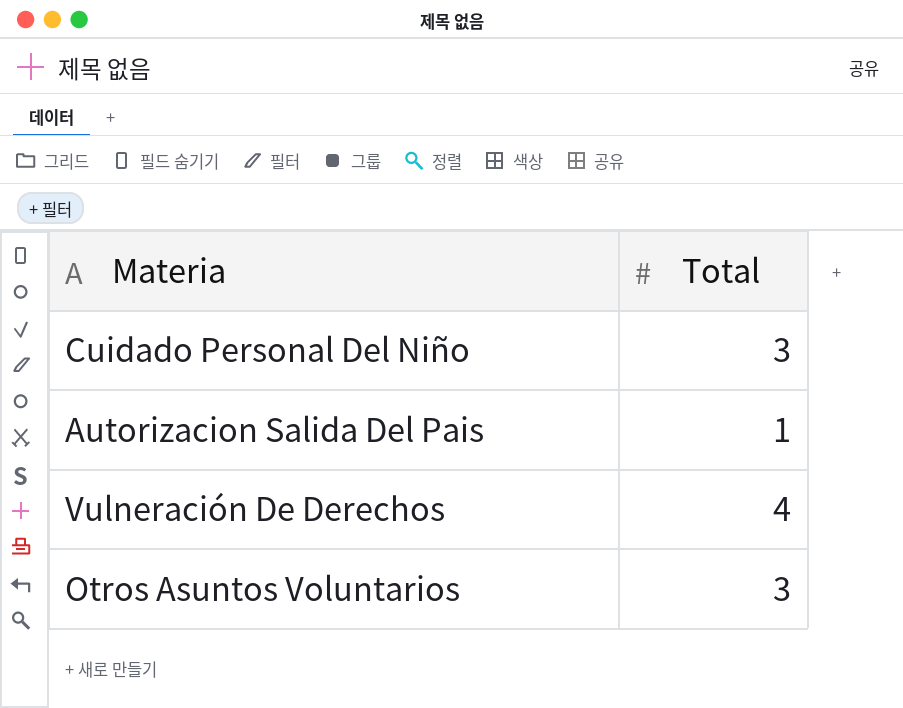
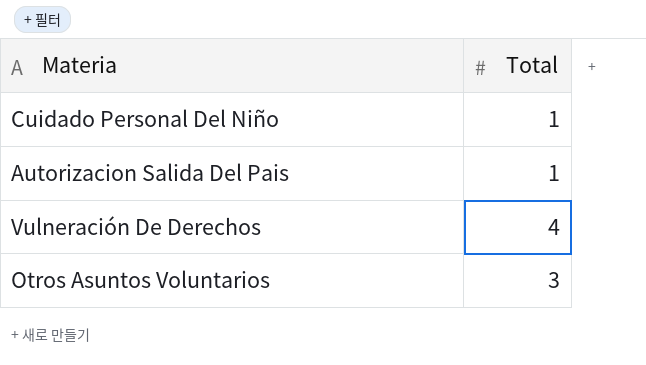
Cuidado Personal Del Niño | Total: 3 -> 1

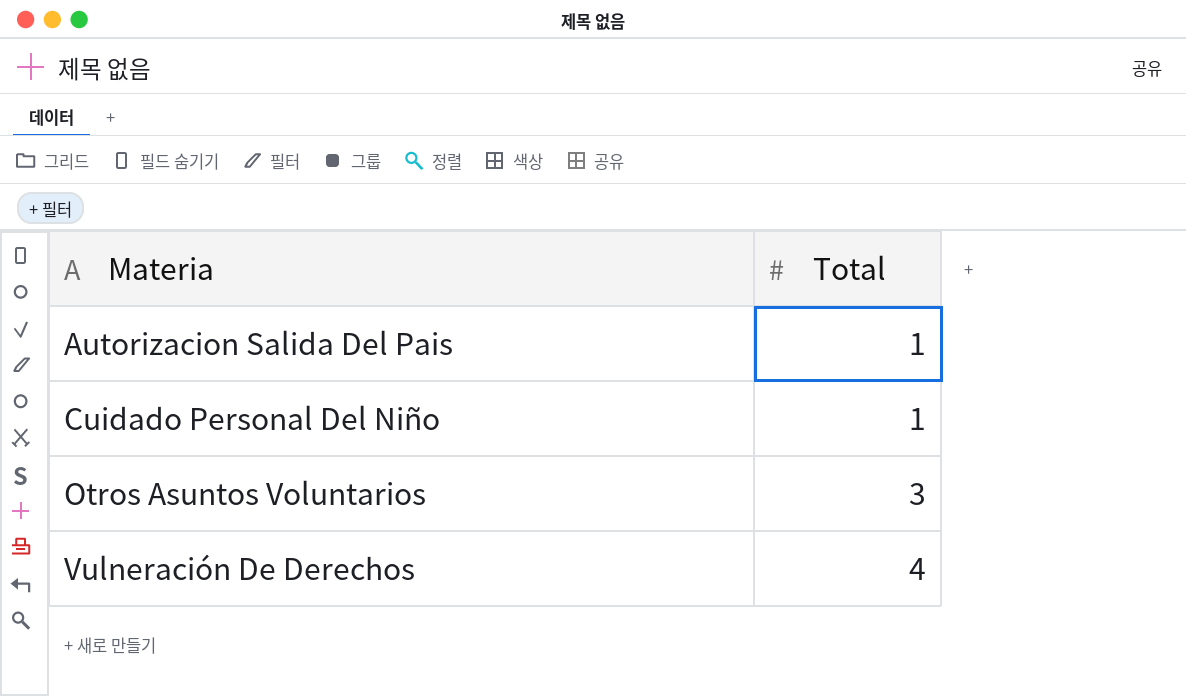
row order: none -> Materia ascending

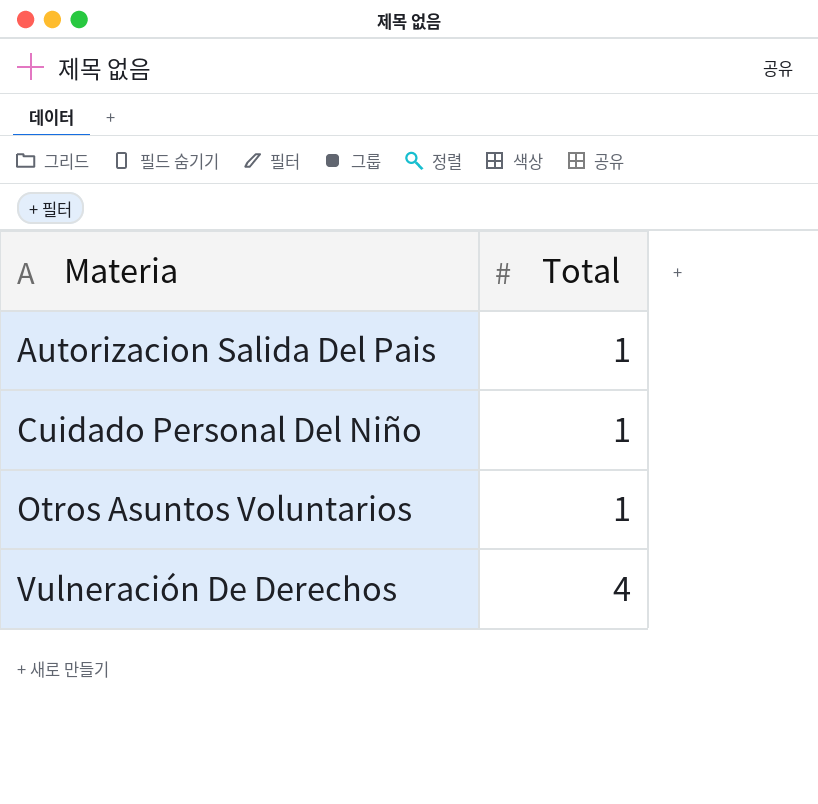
Otros Asuntos Voluntarios | Total: 3 -> 1

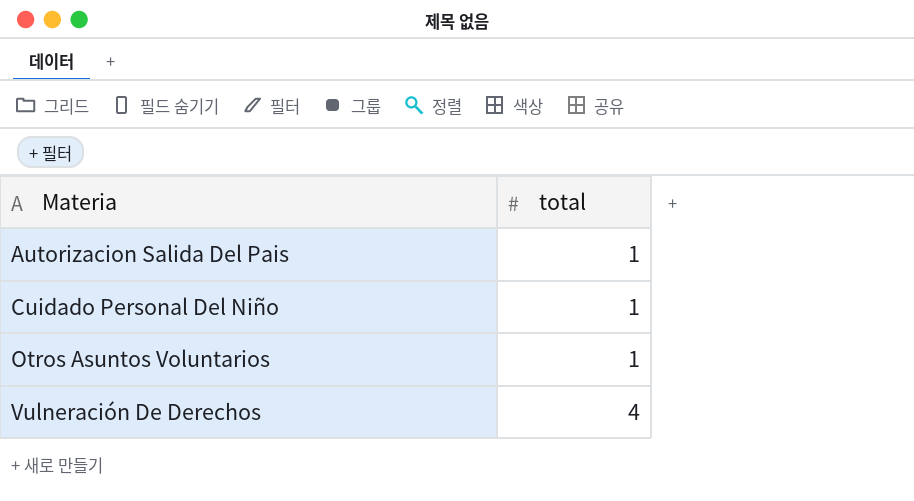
column name: Total -> total

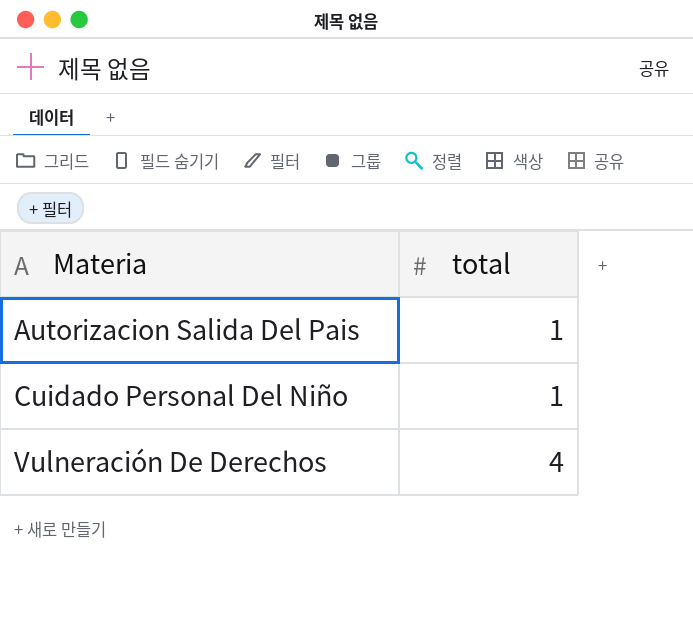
row Otros Asuntos Voluntarios: 1 -> none

